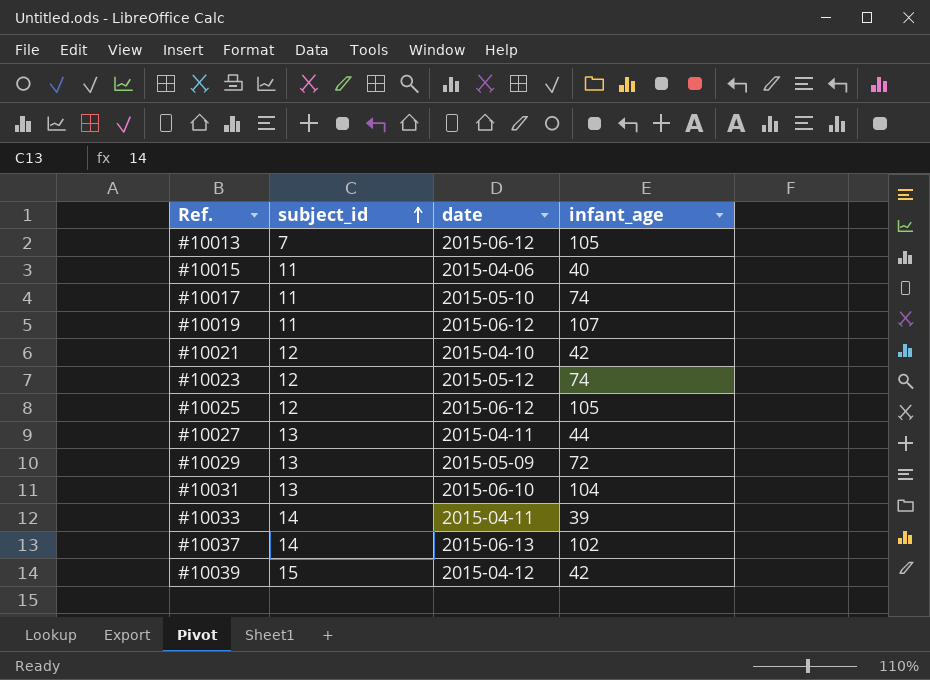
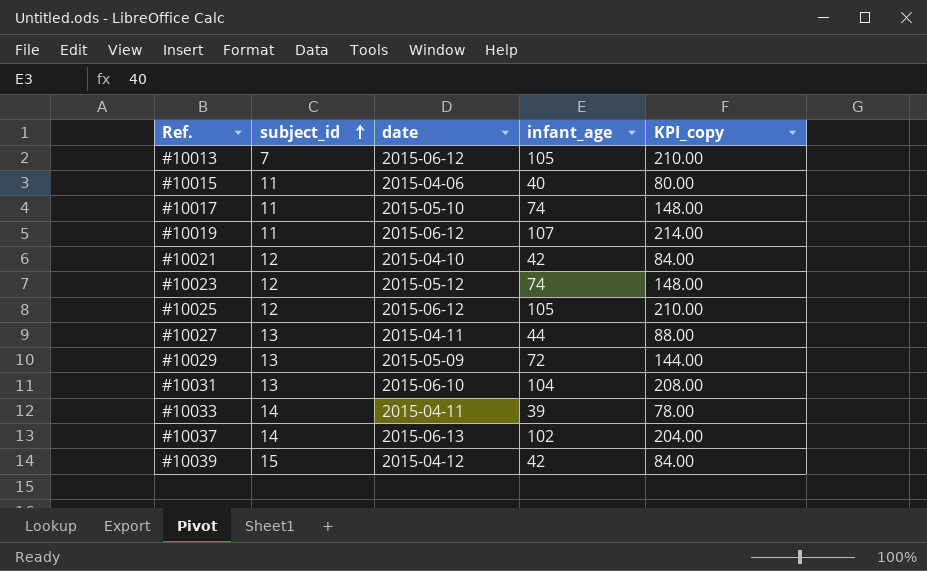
column KPI_copy | formula: none -> [infant_age] * 2

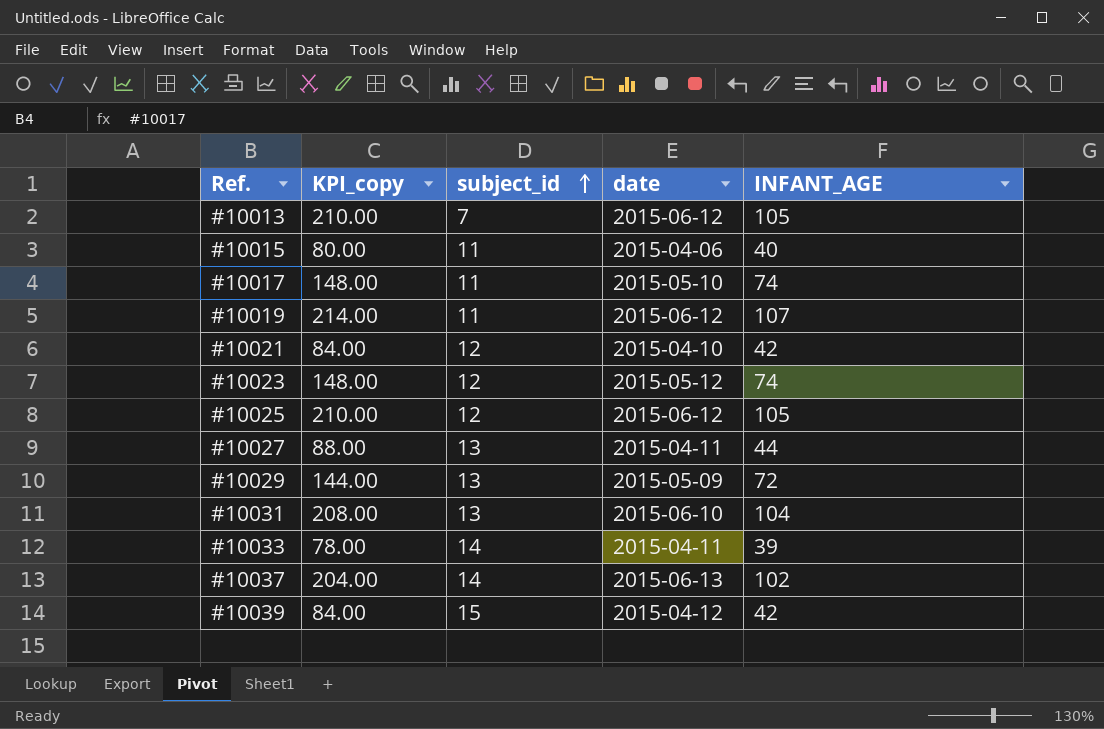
column KPI_copy | position: 5 -> 2
column name: infant_age -> INFANT_AGE

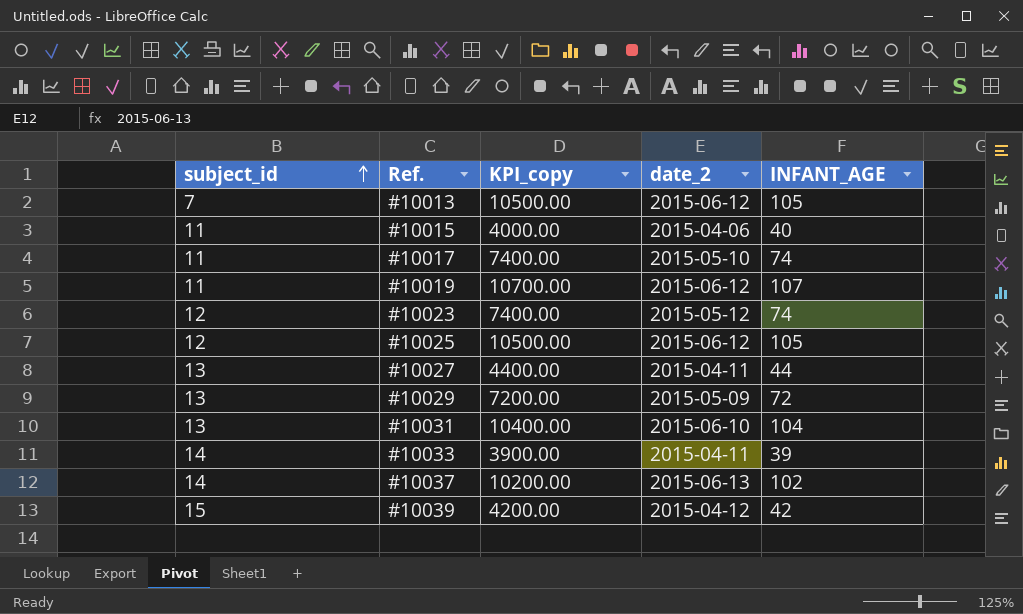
column subject_id | position: 3 -> 1
column KPI_copy | formula: [INFANT_AGE] * 2 -> [INFANT_AGE] * 100
column name: date -> date_2
row #10021: 84.00 | 12 | 2015-04-10 | 42 -> none

